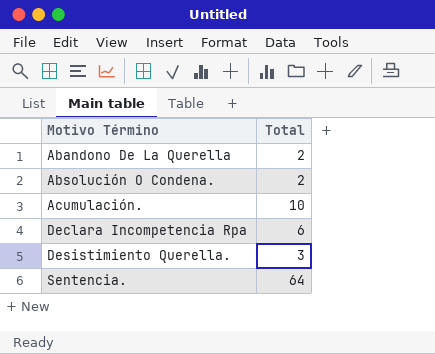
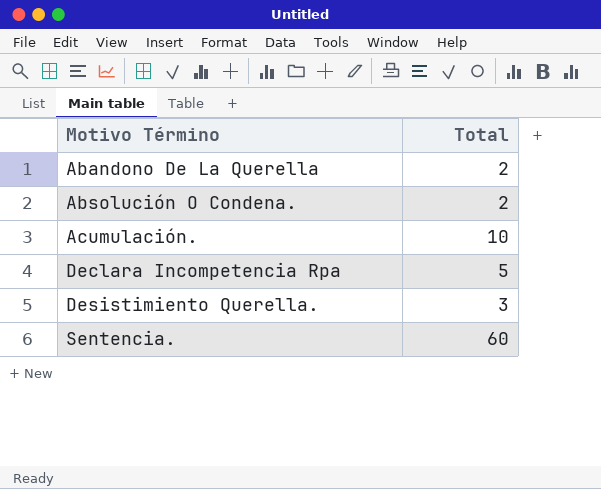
Declara Incompetencia Rpa | Total: 6 -> 5
Sentencia. | Total: 64 -> 60

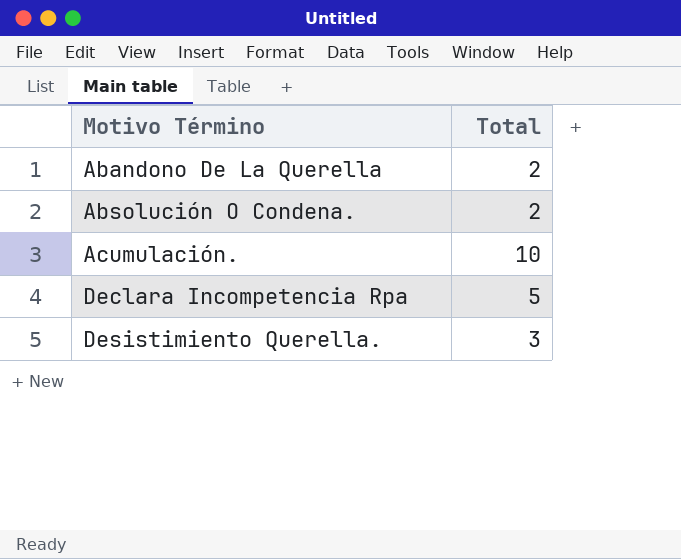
row Sentencia.: 60 -> none

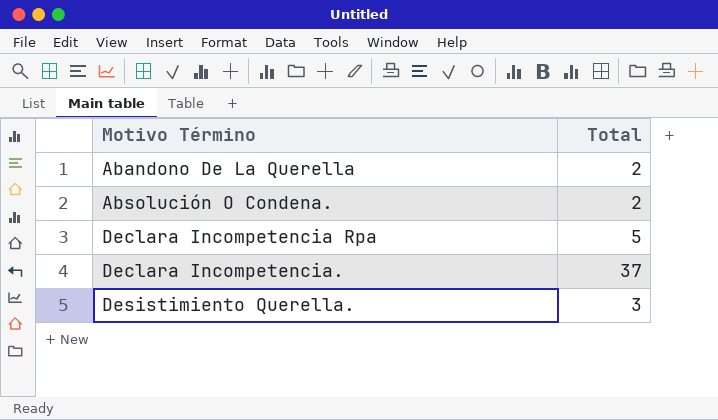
row Acumulación.: 10 -> none
row Declara Incompetencia.: none -> 37

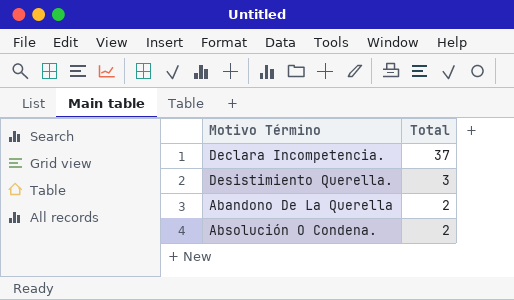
row order: Motivo Término ascending -> Total descending
row Declara Incompetencia Rpa: 5 -> none

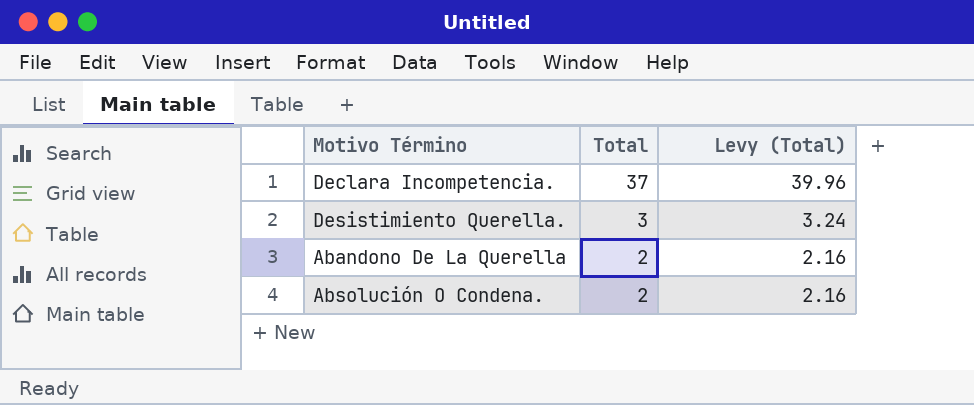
column Levy (Total) | formula: none -> [Total] * 1.08

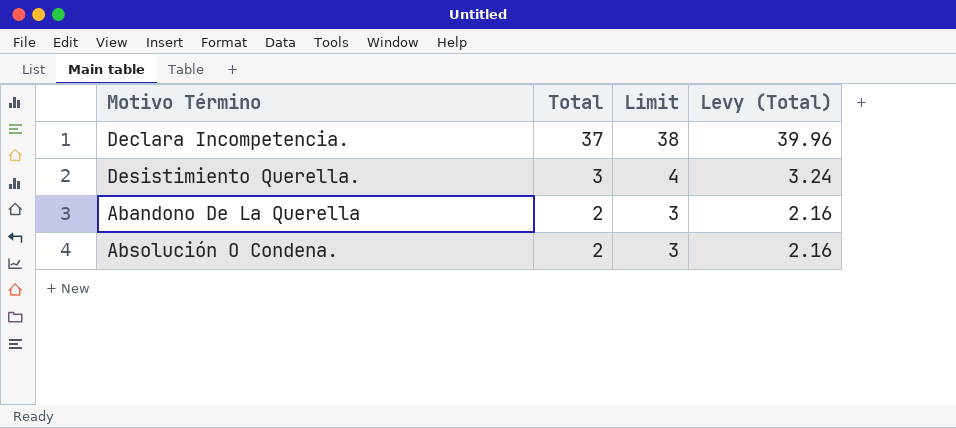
column Limit | formula: none -> [Total] + 1

